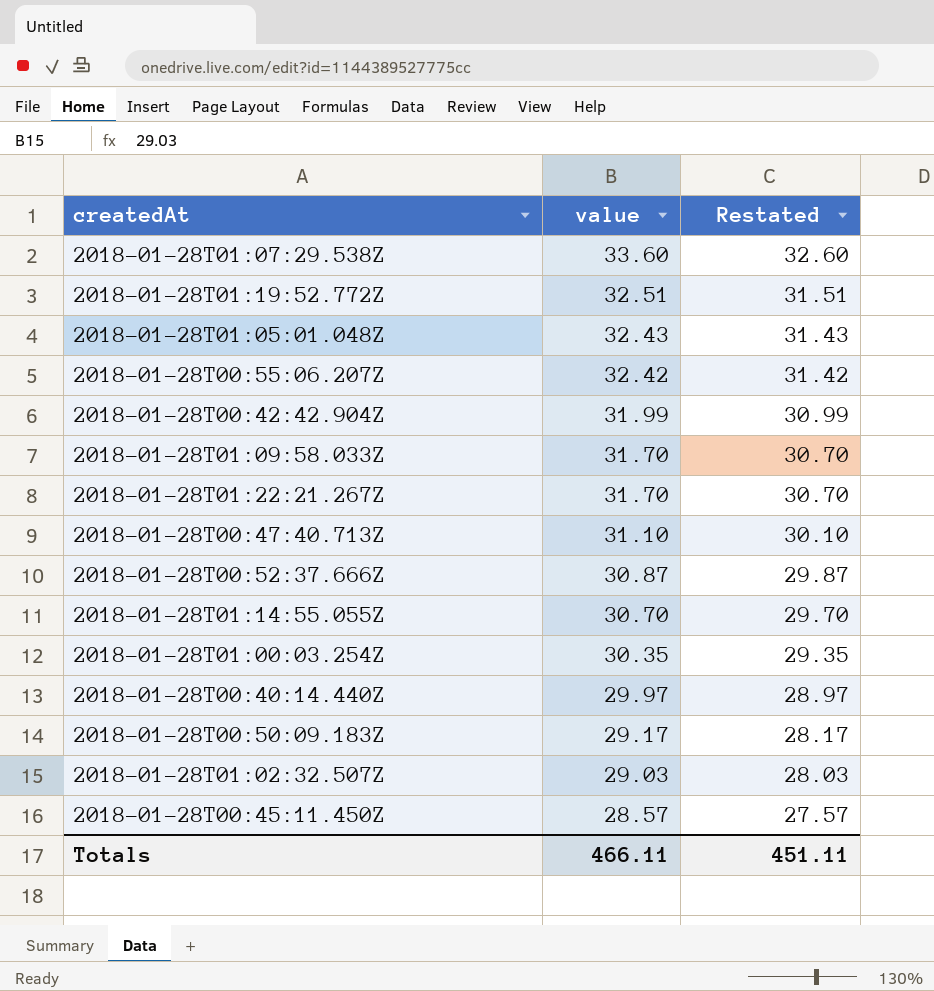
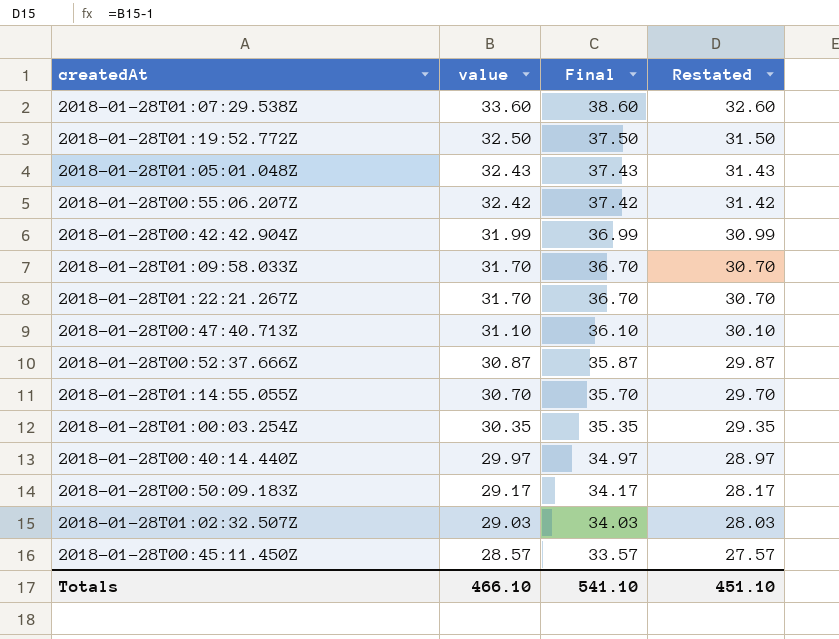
column Final | formula: none -> [value] + 5
2018-01-28T01:19:52.772Z | value: 32.51 -> 32.50
2018-01-28T01:19:52.772Z | Restated: 31.51 -> 31.50
Totals | value: 466.11 -> 466.10
Totals | Restated: 451.11 -> 451.10

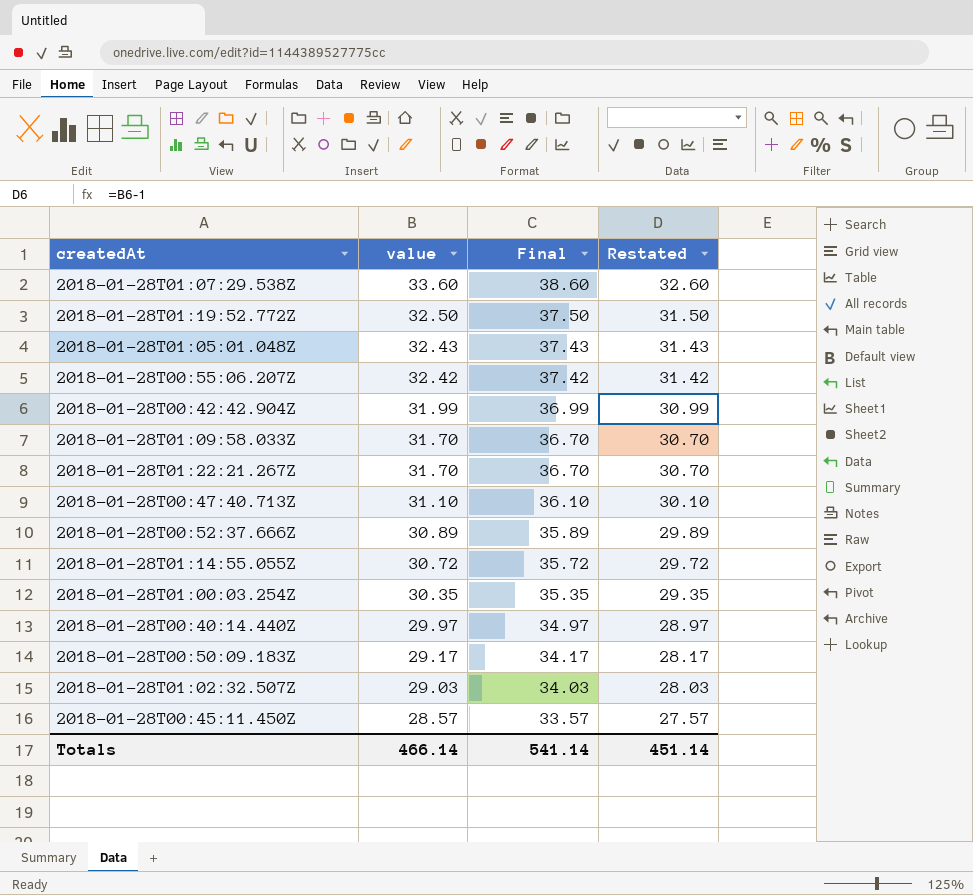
2018-01-28T00:52:37.666Z | value: 30.87 -> 30.89
2018-01-28T00:52:37.666Z | Final: 35.87 -> 35.89
2018-01-28T00:52:37.666Z | Restated: 29.87 -> 29.89
2018-01-28T01:14:55.055Z | value: 30.70 -> 30.72
2018-01-28T01:14:55.055Z | Final: 35.70 -> 35.72
2018-01-28T01:14:55.055Z | Restated: 29.70 -> 29.72
Totals | value: 466.10 -> 466.14
Totals | Final: 541.10 -> 541.14
Totals | Restated: 451.10 -> 451.14

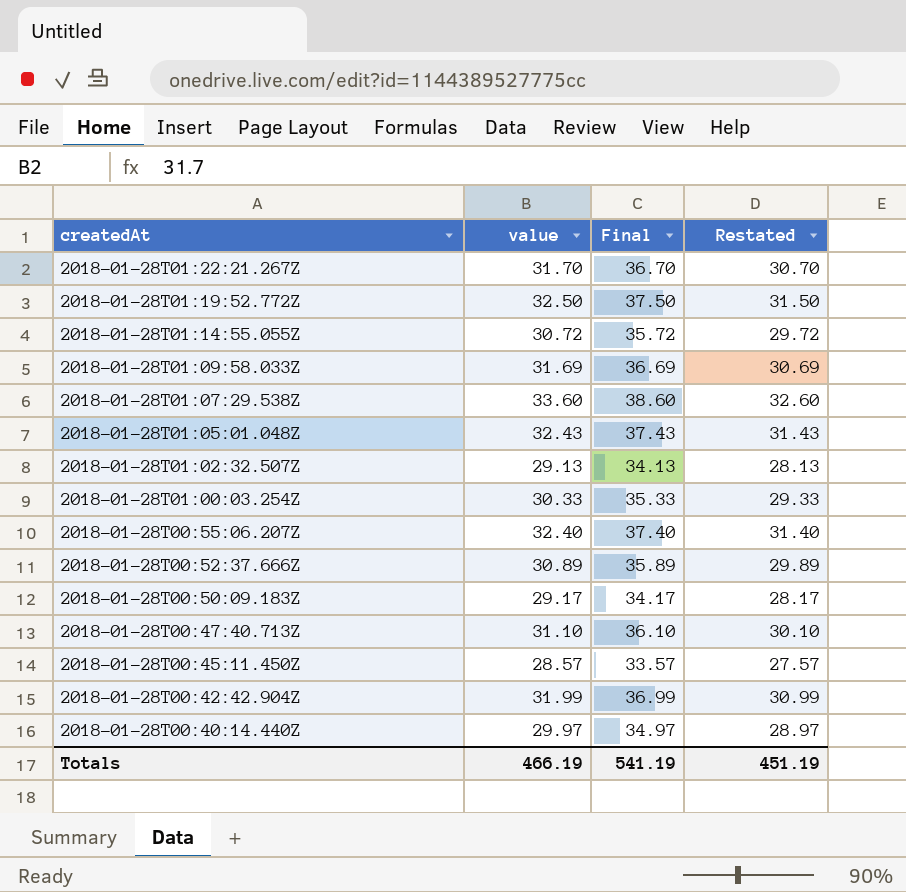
row order: value descending -> createdAt descending
2018-01-28T01:09:58.033Z | value: 31.70 -> 31.69
2018-01-28T01:09:58.033Z | Final: 36.70 -> 36.69
2018-01-28T01:09:58.033Z | Restated: 30.70 -> 30.69
2018-01-28T01:02:32.507Z | value: 29.03 -> 29.13
2018-01-28T01:02:32.507Z | Final: 34.03 -> 34.13
2018-01-28T01:02:32.507Z | Restated: 28.03 -> 28.13
2018-01-28T01:00:03.254Z | value: 30.35 -> 30.33
2018-01-28T01:00:03.254Z | Final: 35.35 -> 35.33
2018-01-28T01:00:03.254Z | Restated: 29.35 -> 29.33
2018-01-28T00:55:06.207Z | value: 32.42 -> 32.40
2018-01-28T00:55:06.207Z | Final: 37.42 -> 37.40
2018-01-28T00:55:06.207Z | Restated: 31.42 -> 31.40
Totals | value: 466.14 -> 466.19
Totals | Final: 541.14 -> 541.19
Totals | Restated: 451.14 -> 451.19

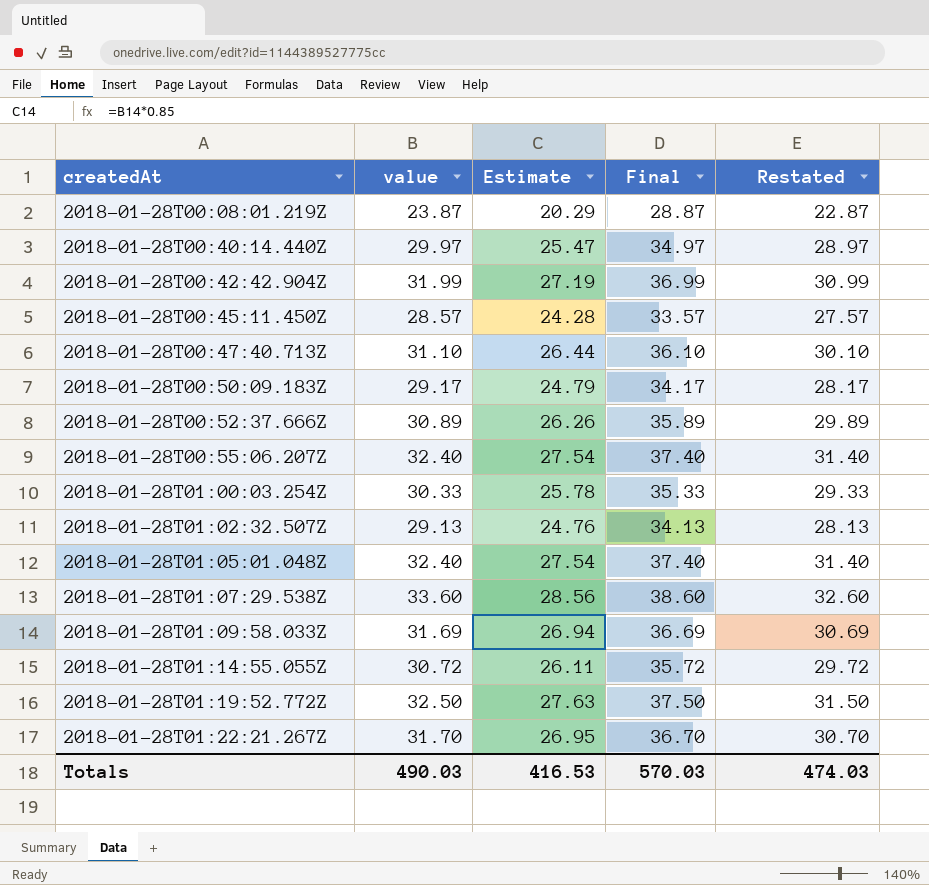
row order: createdAt descending -> createdAt ascending
column Estimate | formula: none -> [value] * 0.85
row 2018-01-28T00:08:01.219Z: none -> 23.87 | 20.29 | 28.87 | 22.87
2018-01-28T01:05:01.048Z | value: 32.43 -> 32.40
2018-01-28T01:05:01.048Z | Final: 37.43 -> 37.40
2018-01-28T01:05:01.048Z | Restated: 31.43 -> 31.40
Totals | value: 466.19 -> 490.03
Totals | Final: 541.19 -> 570.03
Totals | Restated: 451.19 -> 474.03

